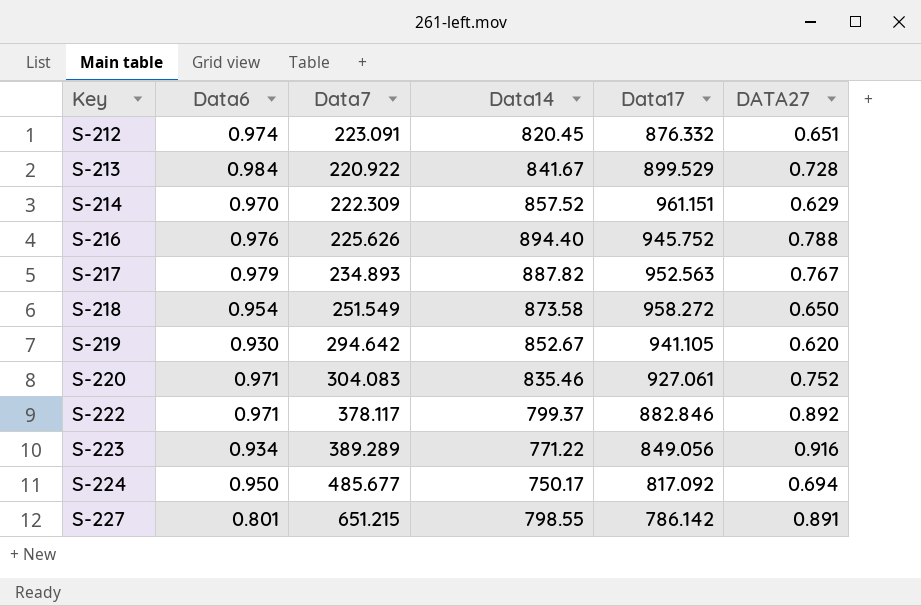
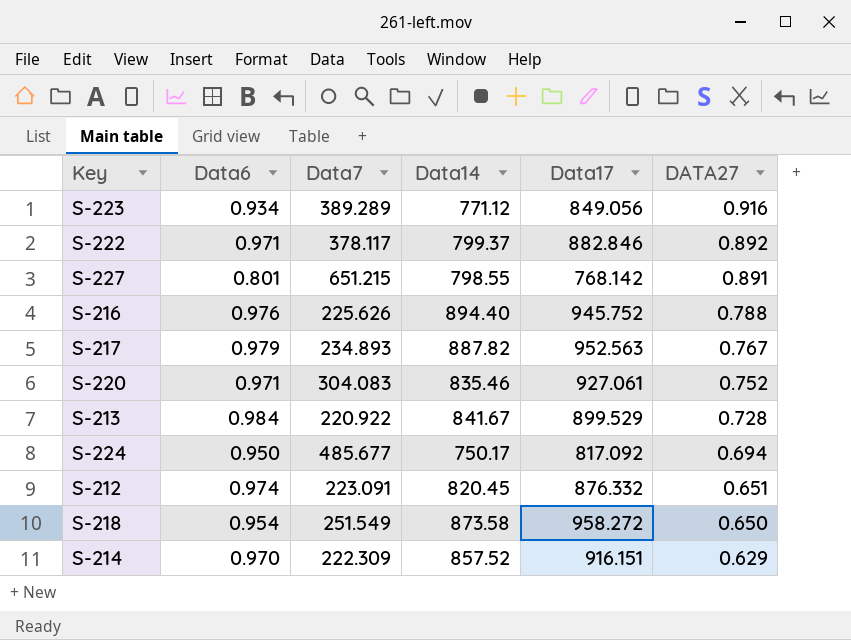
row order: Key ascending -> DATA27 descending
row S-219: 0.930 | 294.642 | 852.67 | 941.105 | 0.620 -> none
S-223 | Data14: 771.22 -> 771.12
S-227 | Data17: 786.142 -> 768.142
S-214 | Data17: 961.151 -> 916.151

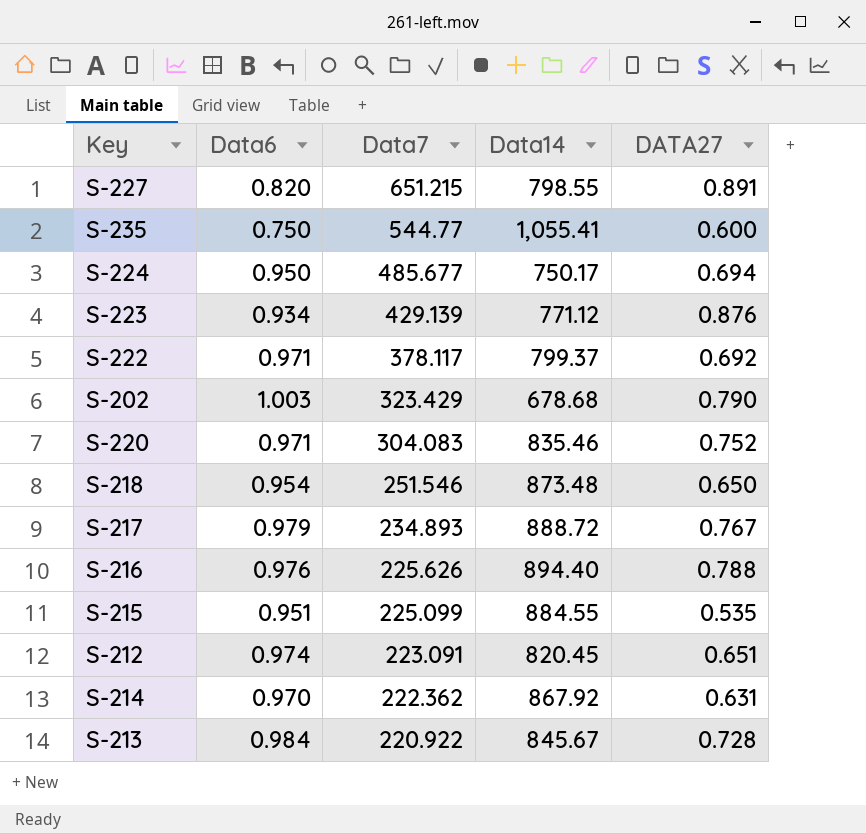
row order: DATA27 descending -> Data7 descending
column Data17 | position: 5 -> none
S-227 | Data6: 0.801 -> 0.820
row S-235: none -> 0.750 | 544.77 | 1,055.41 | 0.600
S-223 | Data7: 389.289 -> 429.139
S-223 | DATA27: 0.916 -> 0.876
S-222 | DATA27: 0.892 -> 0.692
row S-202: none -> 1.003 | 323.429 | 678.68 | 0.790
S-218 | Data7: 251.549 -> 251.546
S-218 | Data14: 873.58 -> 873.48
S-217 | Data14: 887.82 -> 888.72
row S-215: none -> 0.951 | 225.099 | 884.55 | 0.535
S-214 | Data7: 222.309 -> 222.362
S-214 | Data14: 857.52 -> 867.92
S-214 | DATA27: 0.629 -> 0.631
S-213 | Data14: 841.67 -> 845.67

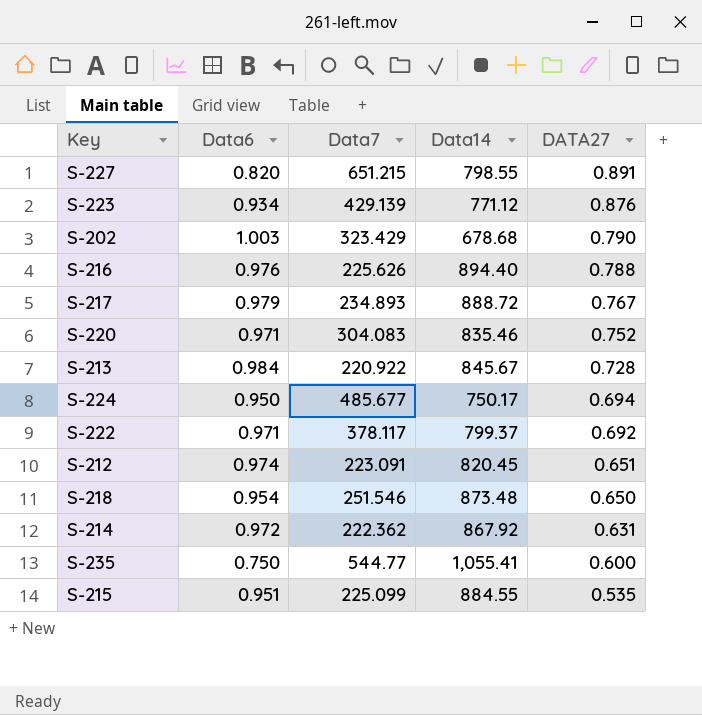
row order: Data7 descending -> DATA27 descending
S-214 | Data6: 0.970 -> 0.972

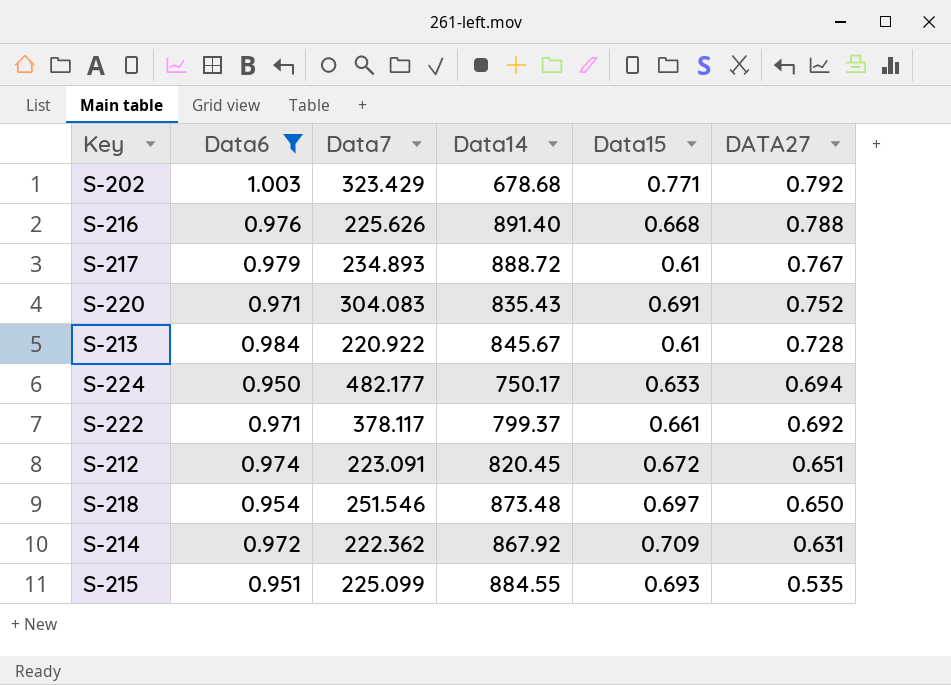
filter: none -> Data6 >= 0.950
column Data15 | position: none -> 5
S-202 | DATA27: 0.790 -> 0.792
S-216 | Data14: 894.40 -> 891.40
S-220 | Data14: 835.46 -> 835.43
S-224 | Data7: 485.677 -> 482.177

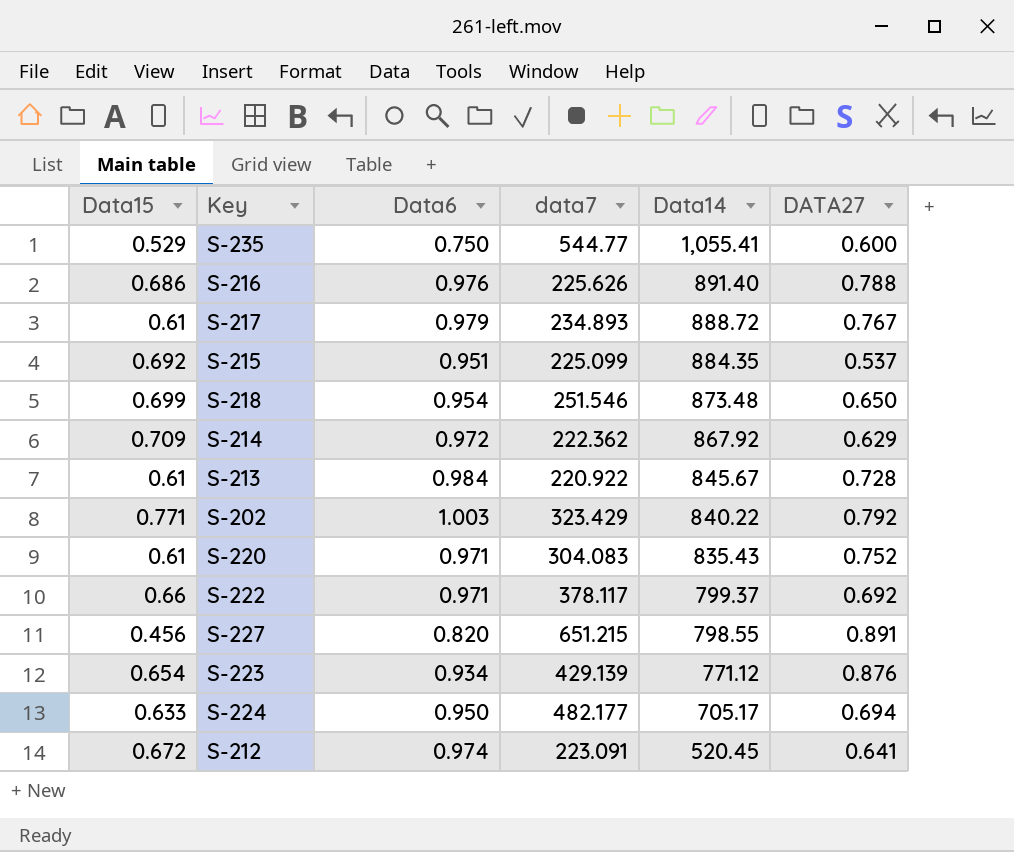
filter: Data6 >= 0.950 -> none
row order: DATA27 descending -> Data14 descending
column Data15 | position: 5 -> 1
column name: Data7 -> data7
S-216 | Data15: 0.668 -> 0.686
S-215 | Data15: 0.693 -> 0.692
S-215 | Data14: 884.55 -> 884.35
S-215 | DATA27: 0.535 -> 0.537
S-218 | Data15: 0.697 -> 0.699
S-214 | DATA27: 0.631 -> 0.629
S-202 | Data14: 678.68 -> 840.22
S-220 | Data15: 0.691 -> 0.61
S-222 | Data15: 0.661 -> 0.66
S-224 | Data14: 750.17 -> 705.17
S-212 | Data14: 820.45 -> 520.45
S-212 | DATA27: 0.651 -> 0.641

